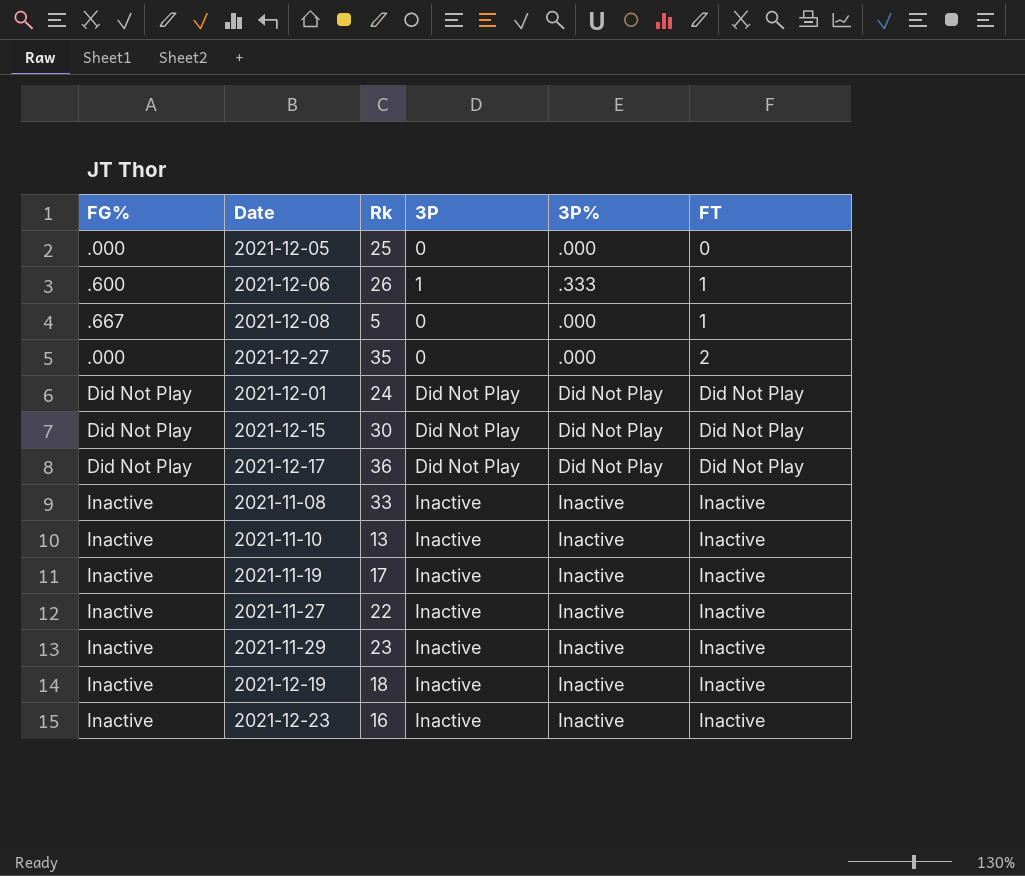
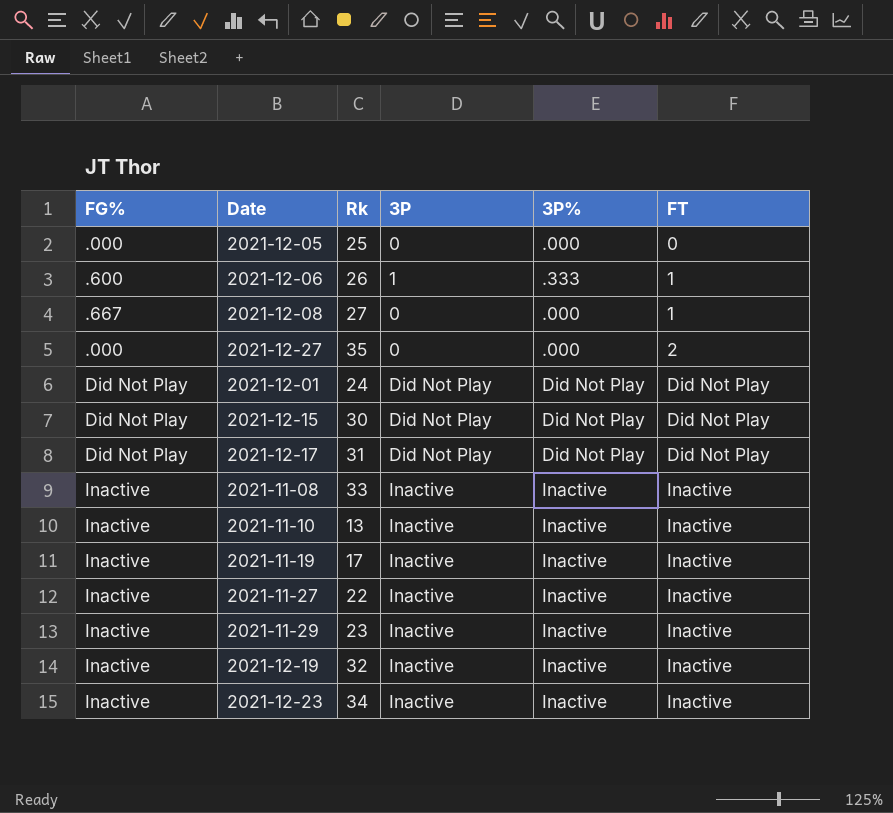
2021-12-08 | Rk: 5 -> 27
2021-12-17 | Rk: 36 -> 31
2021-12-19 | Rk: 18 -> 32
2021-12-23 | Rk: 16 -> 34

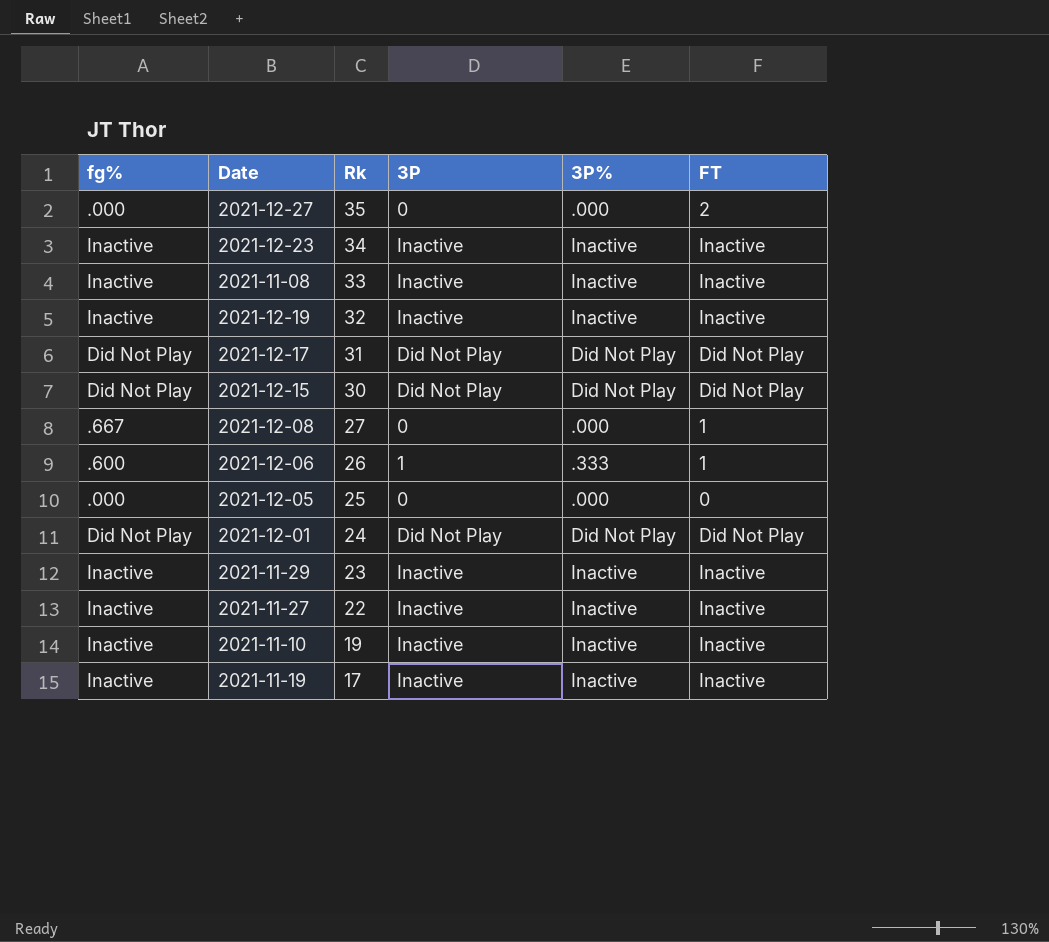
row order: FT ascending -> Rk descending
column name: FG% -> fg%
2021-11-10 | Rk: 13 -> 19

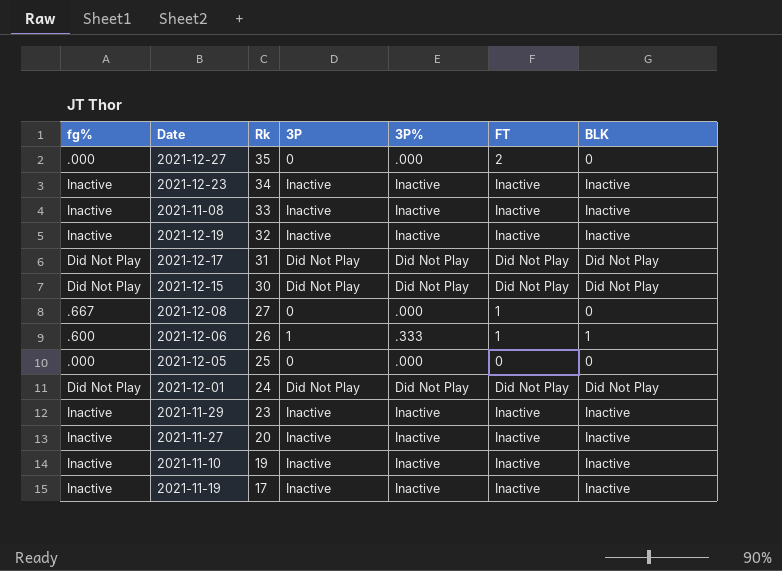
column BLK | position: none -> 7
2021-11-27 | Rk: 22 -> 20

